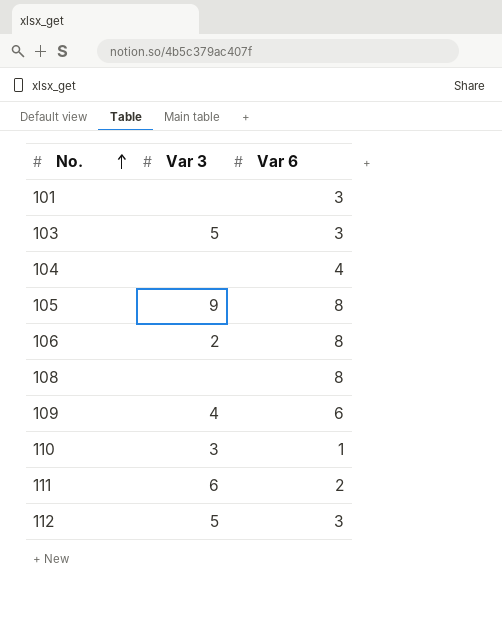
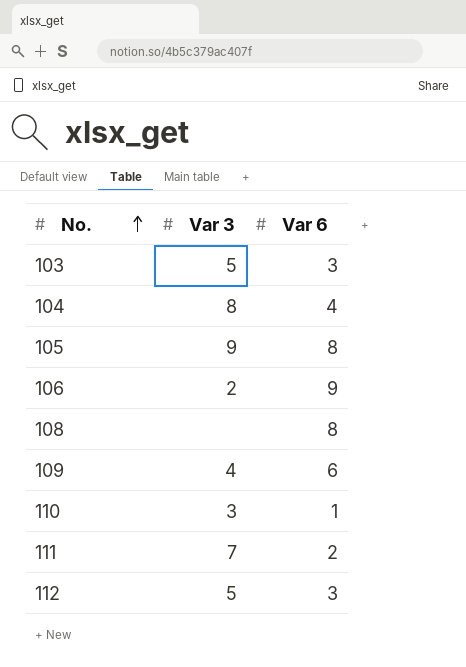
row 101: none | 3 -> none
104 | Var 3: none -> 8
106 | Var 6: 8 -> 9
111 | Var 3: 6 -> 7

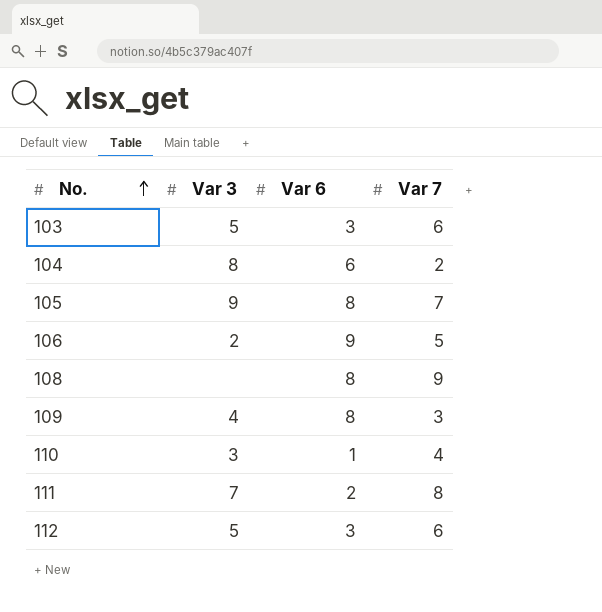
column Var 7 | position: none -> 4
104 | Var 6: 4 -> 6
109 | Var 6: 6 -> 8

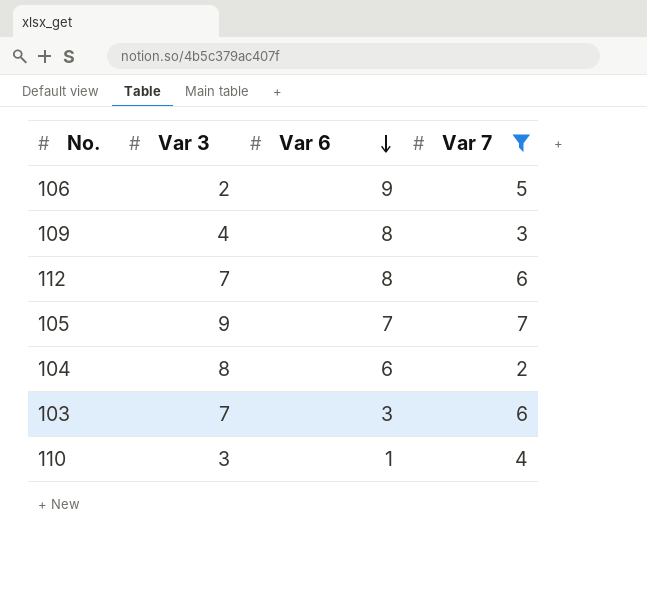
filter: none -> Var 7 <= 7
row order: No. ascending -> Var 6 descending
112 | Var 3: 5 -> 7
112 | Var 6: 3 -> 8
105 | Var 6: 8 -> 7
103 | Var 3: 5 -> 7

